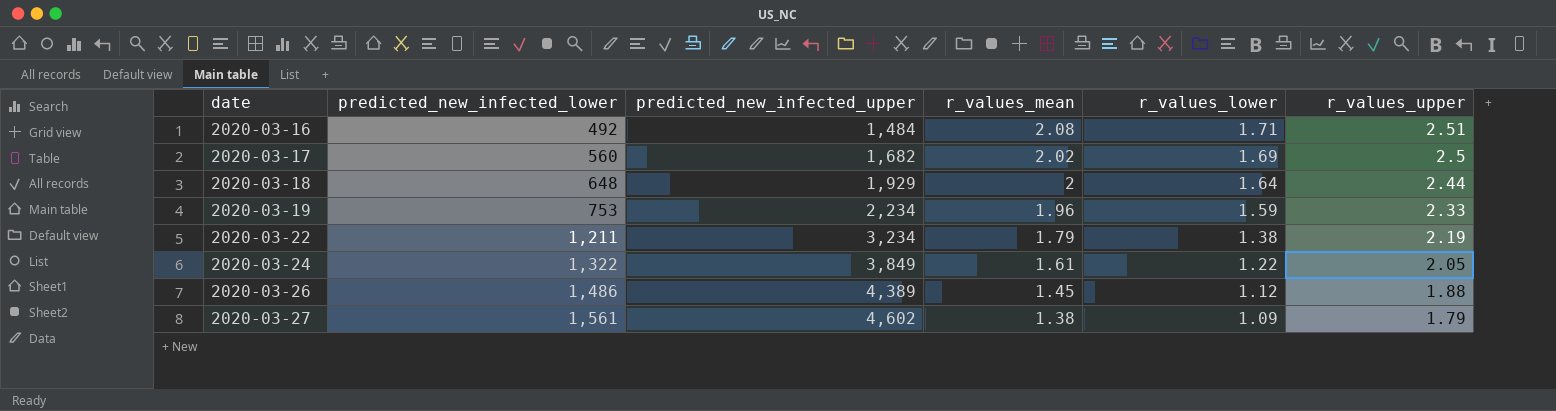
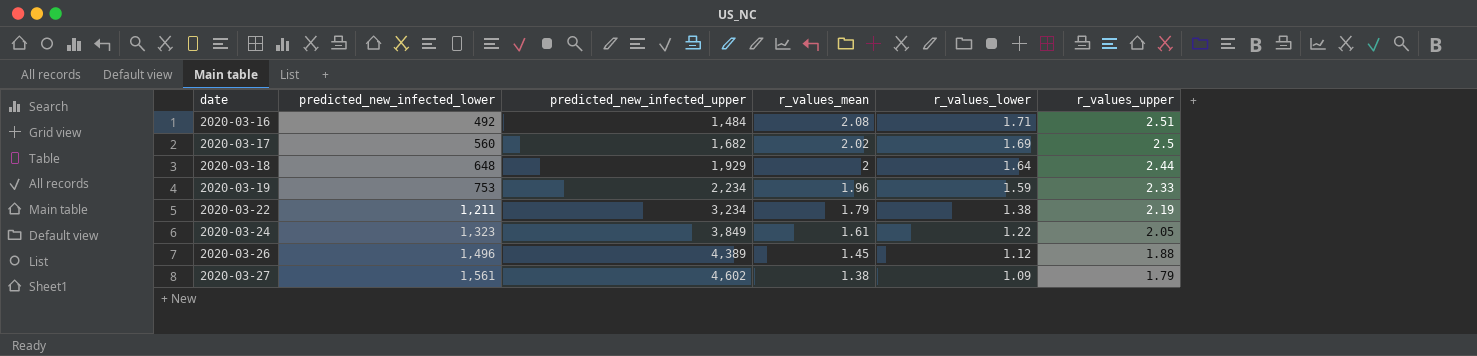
2020-03-24 | predicted_new_infected_lower: 1,322 -> 1,323
2020-03-26 | predicted_new_infected_lower: 1,486 -> 1,496

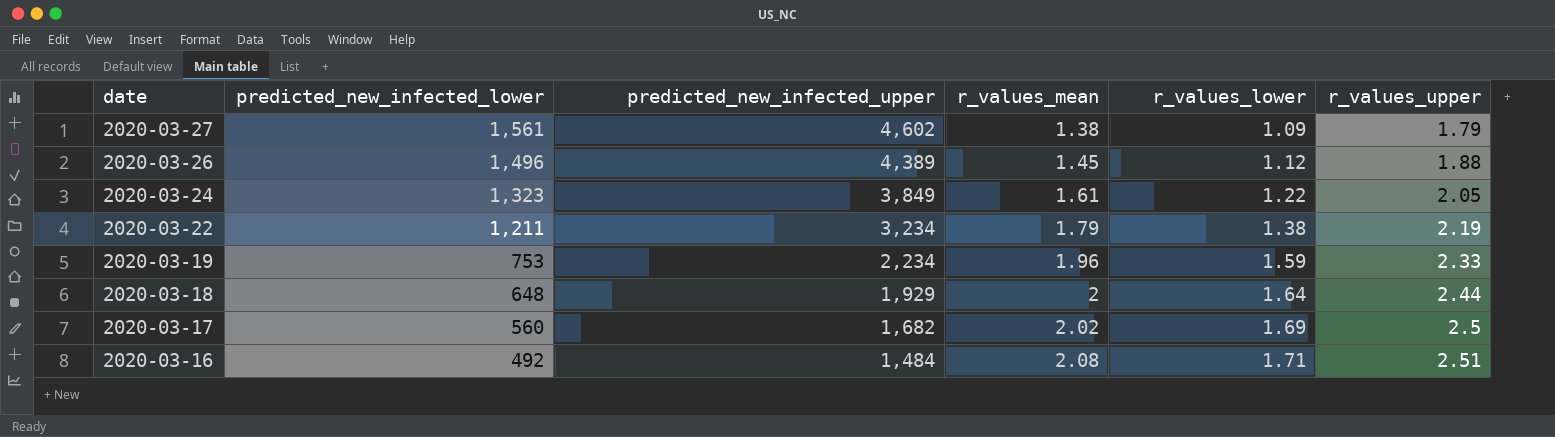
row order: date ascending -> date descending

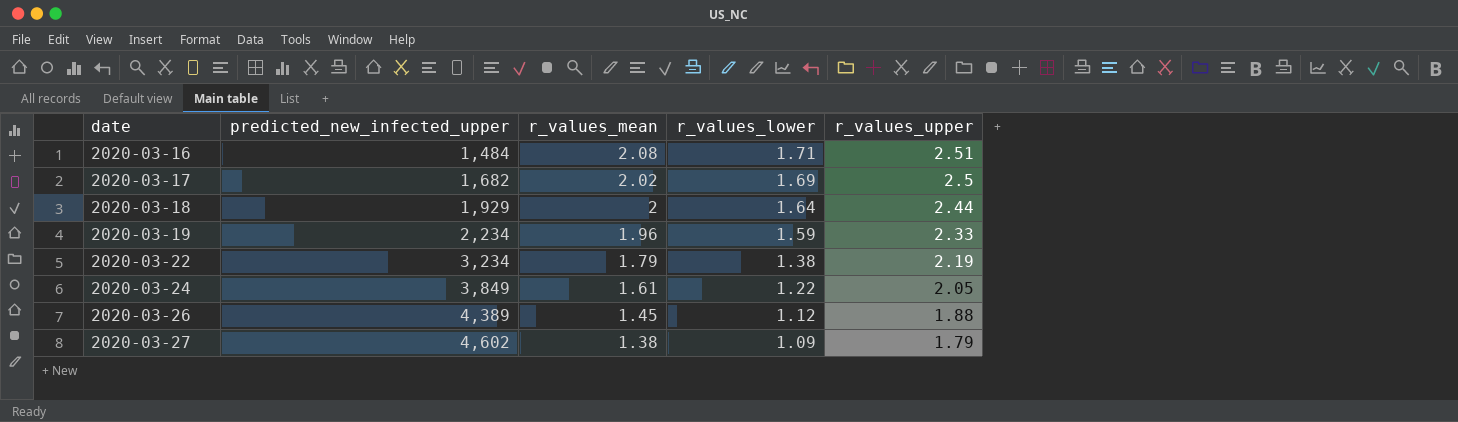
row order: date descending -> date ascending
column predicted_new_infected_lower | position: 2 -> none

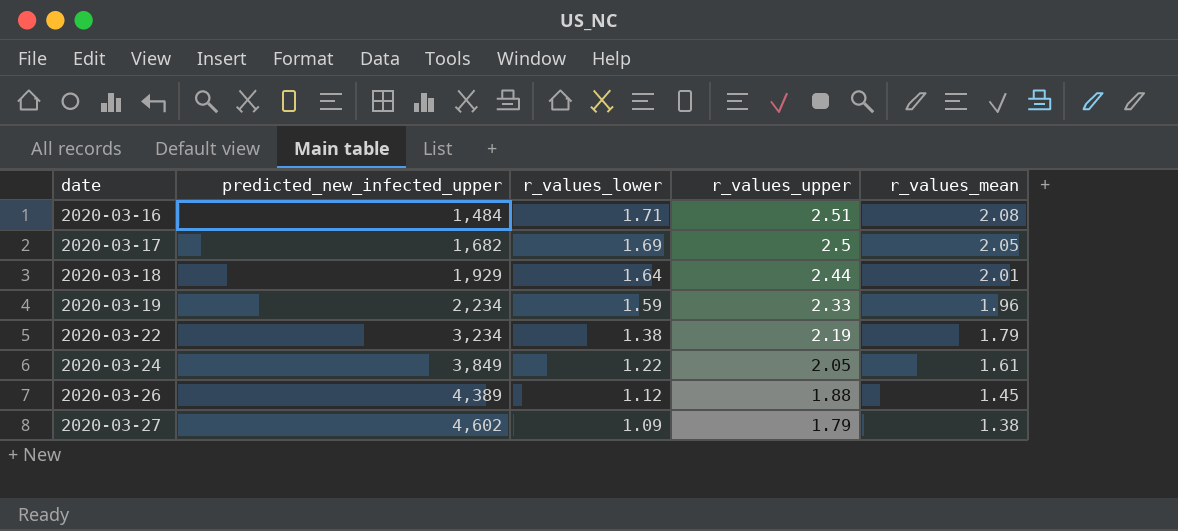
column r_values_mean | position: 3 -> 5
2020-03-17 | r_values_mean: 2.02 -> 2.05
2020-03-18 | r_values_mean: 2 -> 2.01

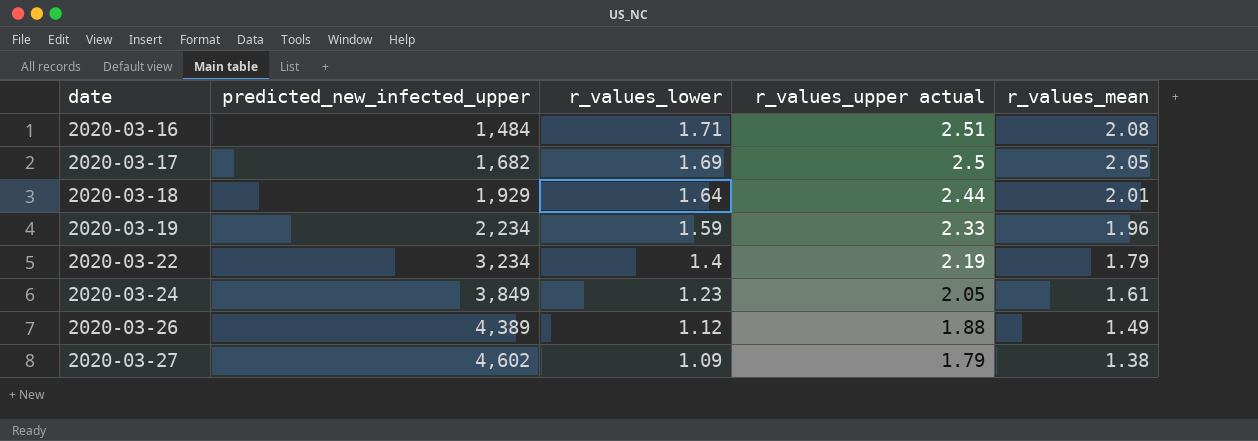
column name: r_values_upper -> r_values_upper actual
2020-03-22 | r_values_lower: 1.38 -> 1.4
2020-03-24 | r_values_lower: 1.22 -> 1.23
2020-03-26 | r_values_mean: 1.45 -> 1.49

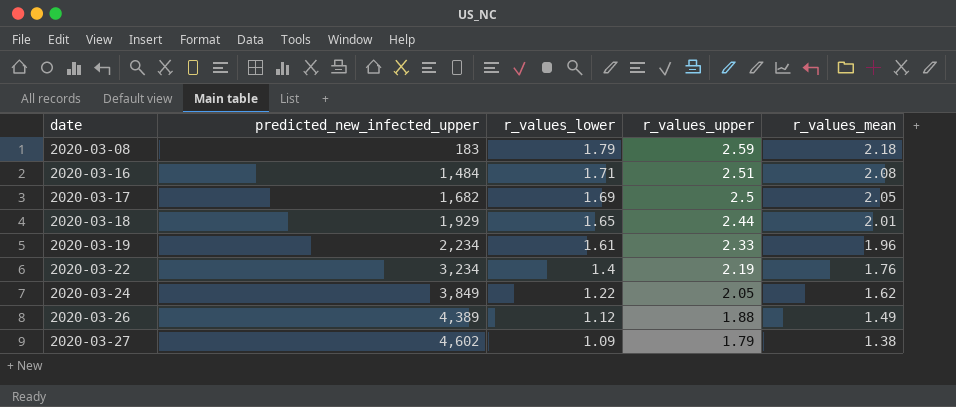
column name: r_values_upper actual -> r_values_upper
row 2020-03-08: none -> 183 | 1.79 | 2.59 | 2.18
2020-03-18 | r_values_lower: 1.64 -> 1.65
2020-03-19 | r_values_lower: 1.59 -> 1.61
2020-03-22 | r_values_mean: 1.79 -> 1.76
2020-03-24 | r_values_lower: 1.23 -> 1.22
2020-03-24 | r_values_mean: 1.61 -> 1.62

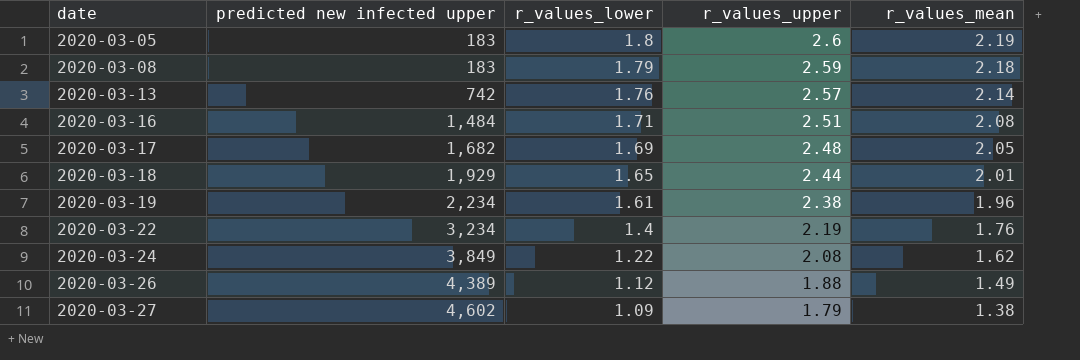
column name: predicted_new_infected_upper -> predicted new infected upper
row 2020-03-05: none -> 183 | 1.8 | 2.6 | 2.19
row 2020-03-13: none -> 742 | 1.76 | 2.57 | 2.14
2020-03-17 | r_values_upper: 2.5 -> 2.48
2020-03-19 | r_values_upper: 2.33 -> 2.38
2020-03-24 | r_values_upper: 2.05 -> 2.08

